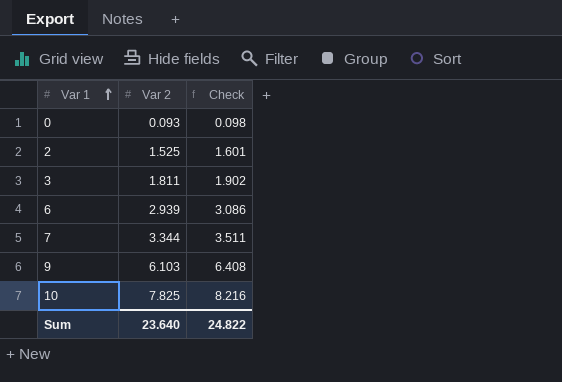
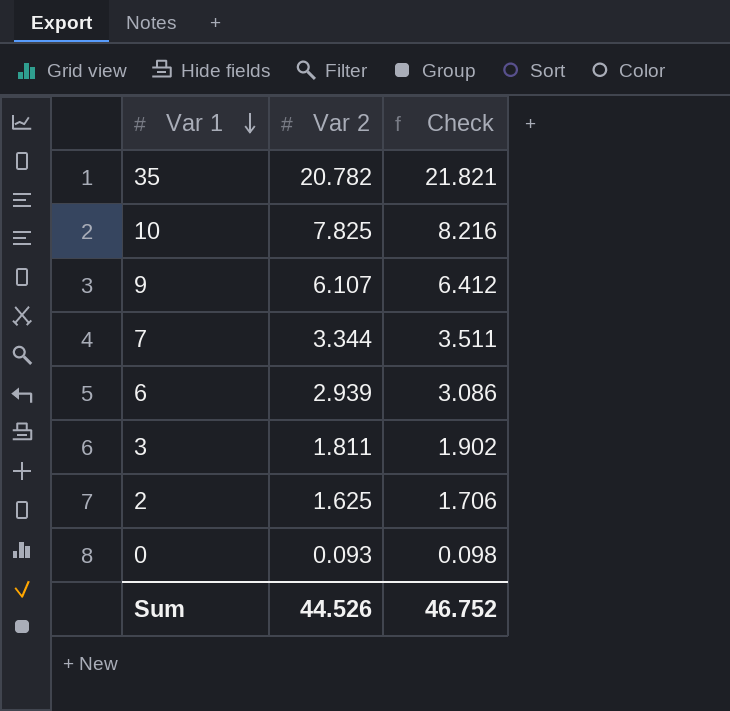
row order: Var 1 ascending -> Var 1 descending
row 35: none -> 20.782 | 21.821
9 | Var 2: 6.103 -> 6.107
9 | Check: 6.408 -> 6.412
2 | Var 2: 1.525 -> 1.625
2 | Check: 1.601 -> 1.706
Sum | Var 2: 23.640 -> 44.526
Sum | Check: 24.822 -> 46.752

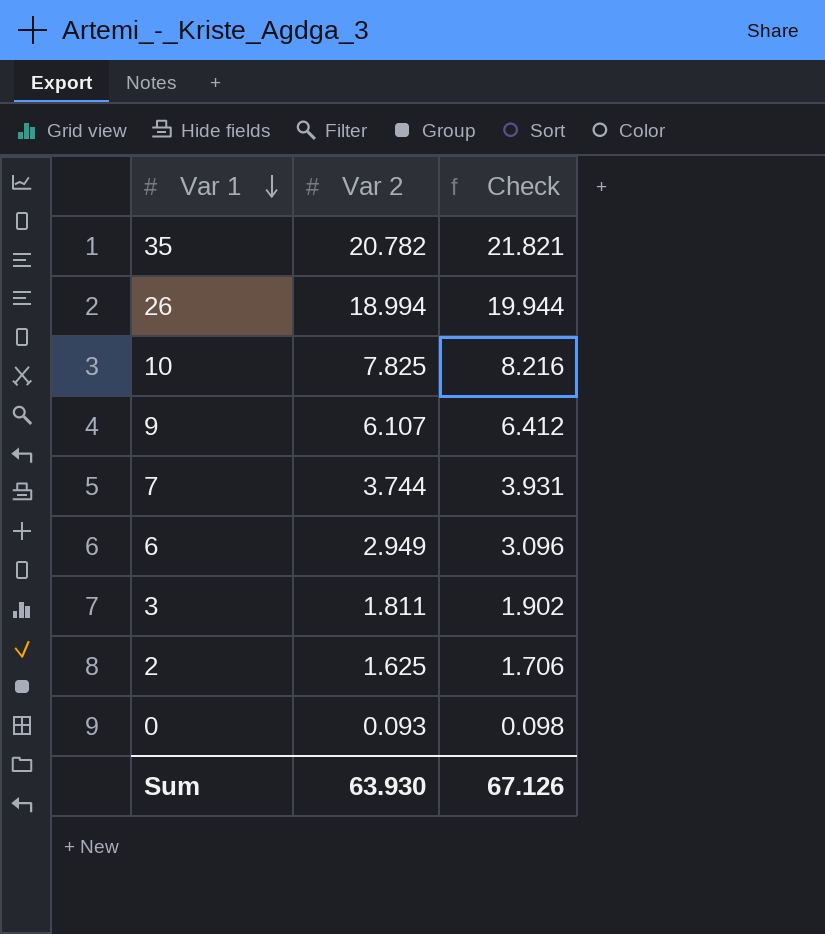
row 26: none -> 18.994 | 19.944
7 | Var 2: 3.344 -> 3.744
7 | Check: 3.511 -> 3.931
6 | Var 2: 2.939 -> 2.949
6 | Check: 3.086 -> 3.096
Sum | Var 2: 44.526 -> 63.930
Sum | Check: 46.752 -> 67.126

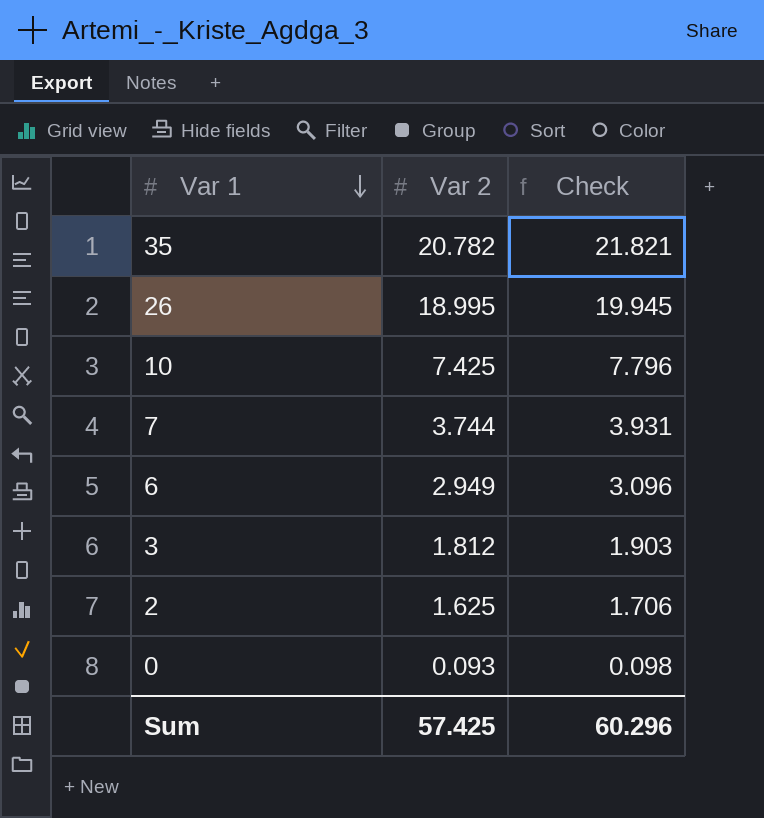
row 9: 6.107 | 6.412 -> none
26 | Var 2: 18.994 -> 18.995
26 | Check: 19.944 -> 19.945
10 | Var 2: 7.825 -> 7.425
10 | Check: 8.216 -> 7.796
3 | Var 2: 1.811 -> 1.812
3 | Check: 1.902 -> 1.903
Sum | Var 2: 63.930 -> 57.425
Sum | Check: 67.126 -> 60.296

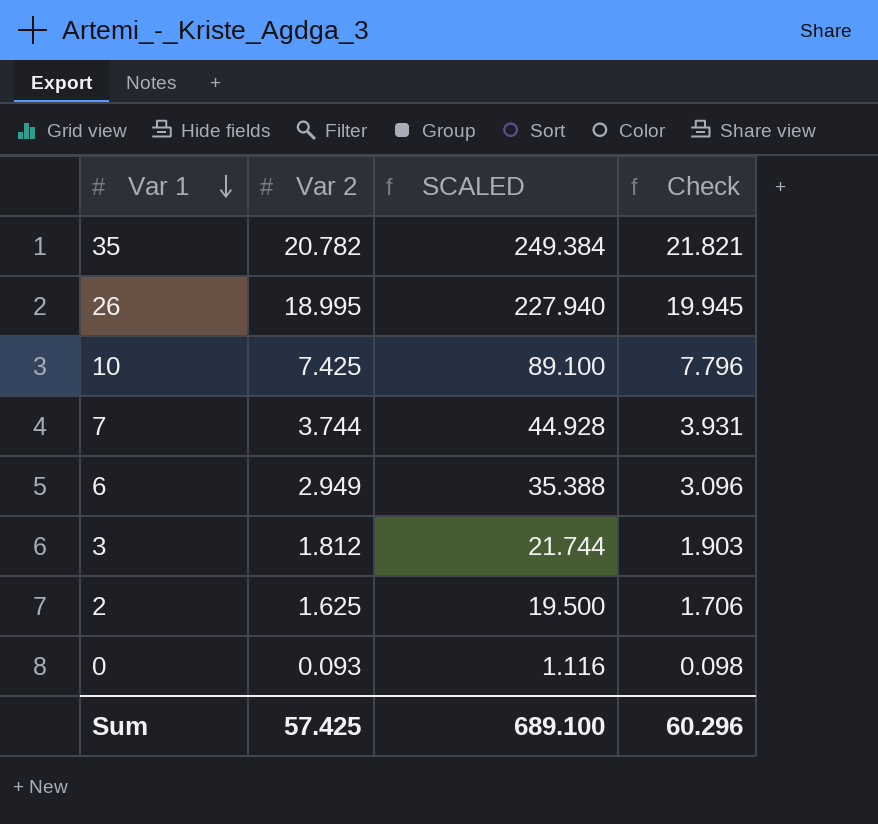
column SCALED | formula: none -> [Var 2] * 12

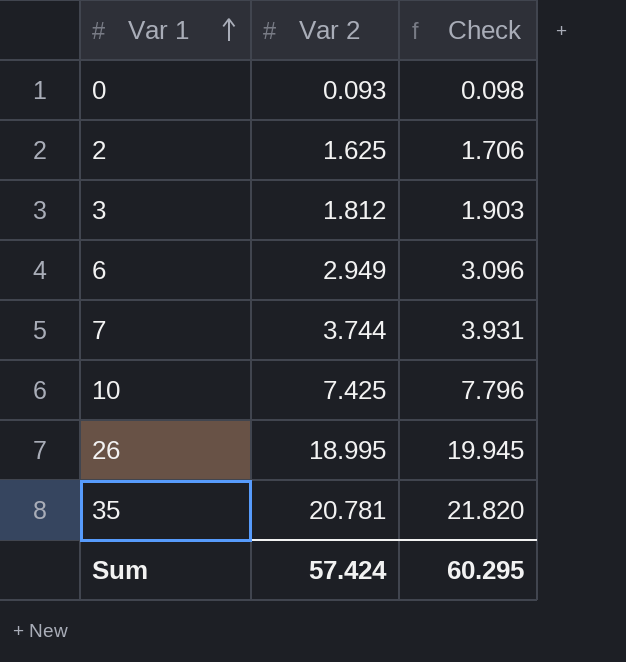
row order: Var 1 descending -> Var 1 ascending
column SCALED | formula: [Var 2] * 12 -> none
35 | Var 2: 20.782 -> 20.781
35 | Check: 21.821 -> 21.820
Sum | Var 2: 57.425 -> 57.424
Sum | Check: 60.296 -> 60.295

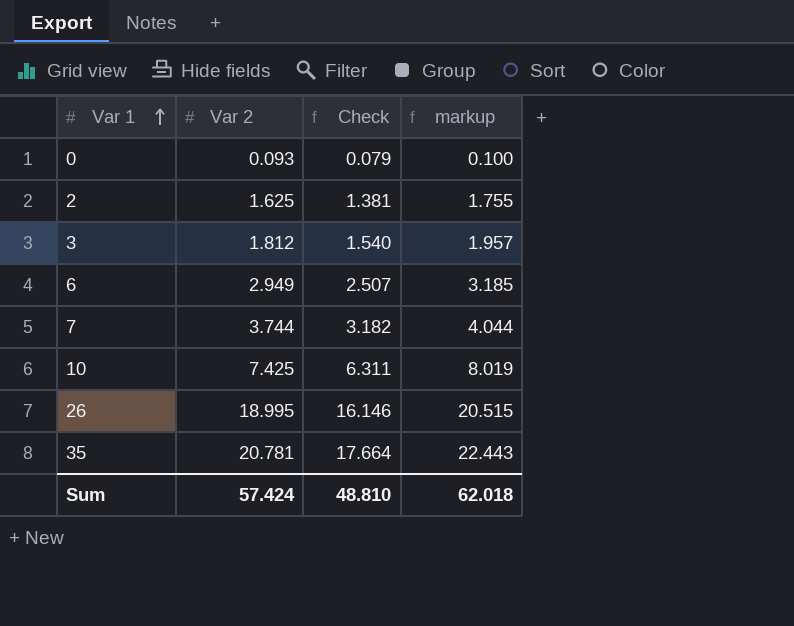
column Check | formula: [Var 2] * 1.05 -> [Var 2] * 0.85
column markup | formula: none -> [Var 2] * 1.08
Sum | Check: 60.295 -> 48.810

